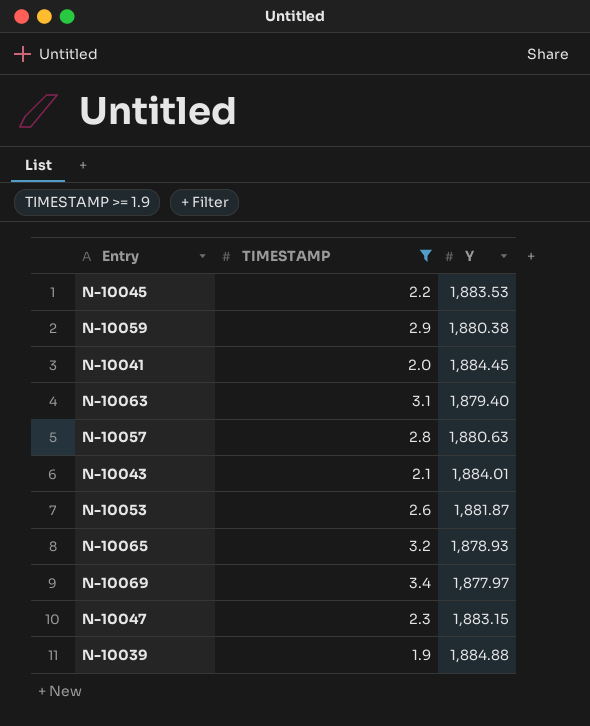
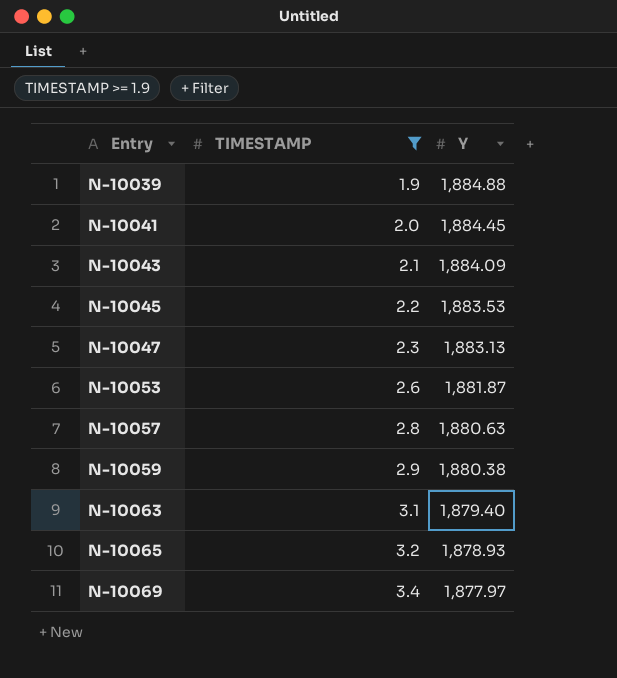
row order: none -> Entry ascending
N-10043 | Y: 1,884.01 -> 1,884.09
N-10047 | Y: 1,883.15 -> 1,883.13

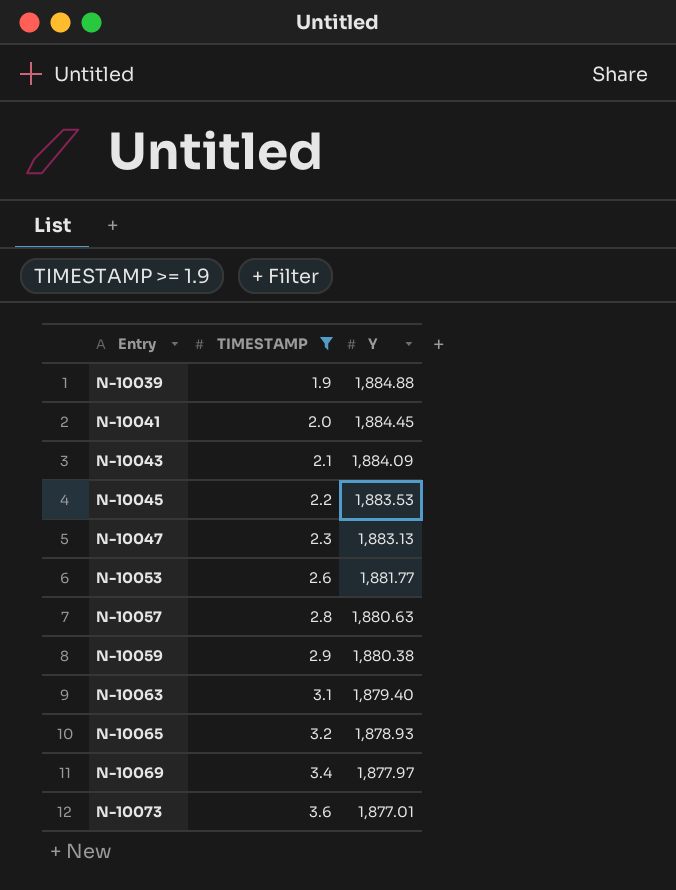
N-10053 | Y: 1,881.87 -> 1,881.77
row N-10073: none -> 3.6 | 1,877.01

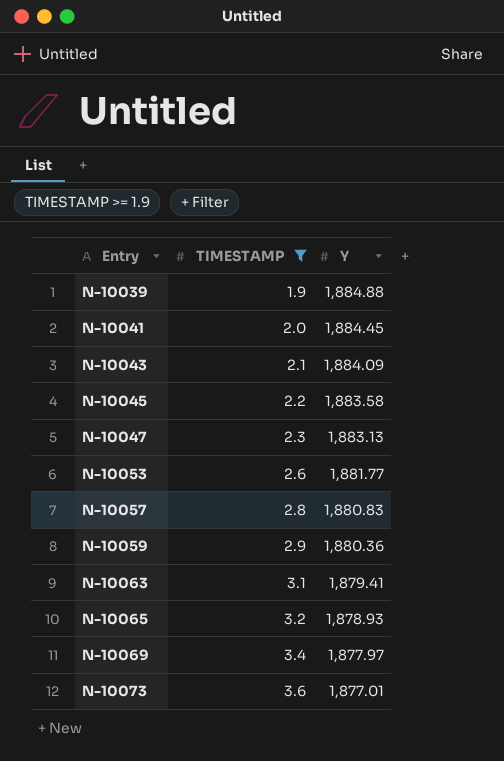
N-10045 | Y: 1,883.53 -> 1,883.58
N-10057 | Y: 1,880.63 -> 1,880.83
N-10059 | Y: 1,880.38 -> 1,880.36
N-10063 | Y: 1,879.40 -> 1,879.41

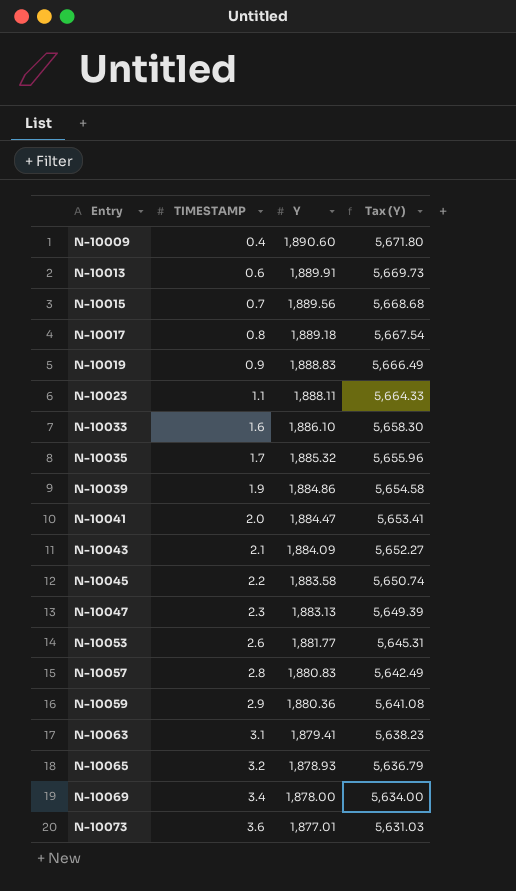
filter: TIMESTAMP >= 1.9 -> none
column Tax (Y) | formula: none -> [Y] * 3
N-10039 | Y: 1,884.88 -> 1,884.86
N-10041 | Y: 1,884.45 -> 1,884.47
N-10069 | Y: 1,877.97 -> 1,878.00

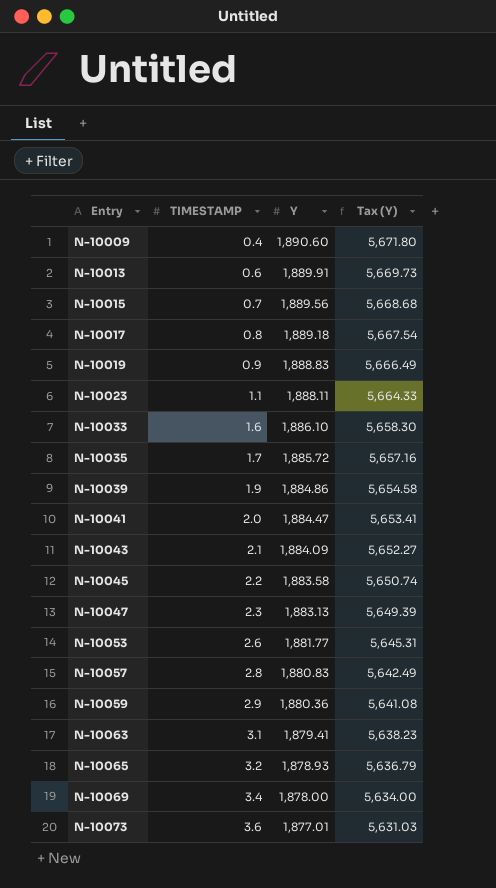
N-10035 | Y: 1,885.32 -> 1,885.72
N-10035 | Tax (Y): 5,655.96 -> 5,657.16

